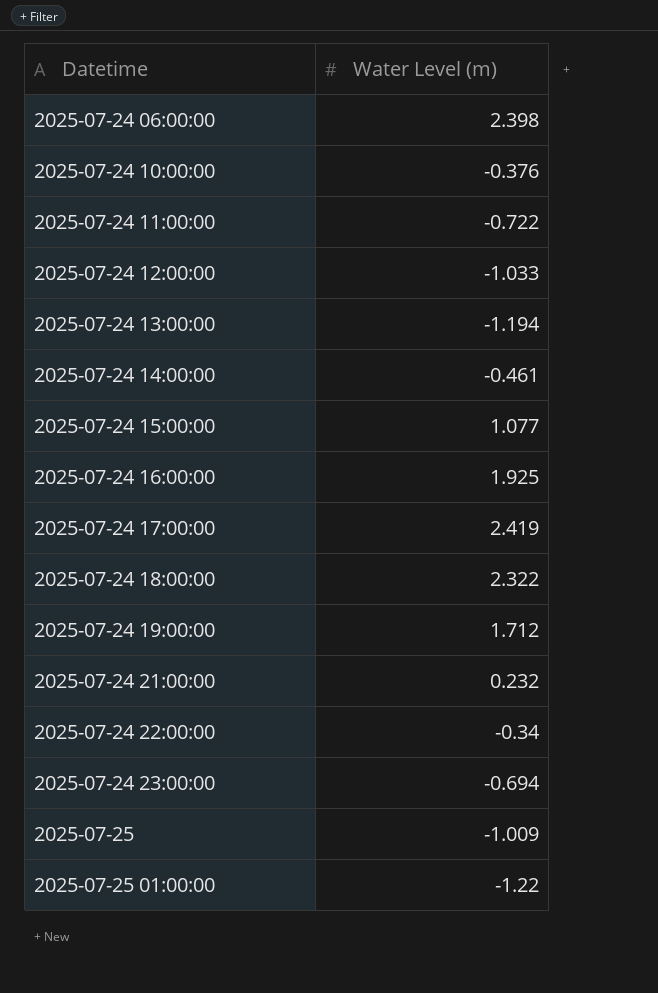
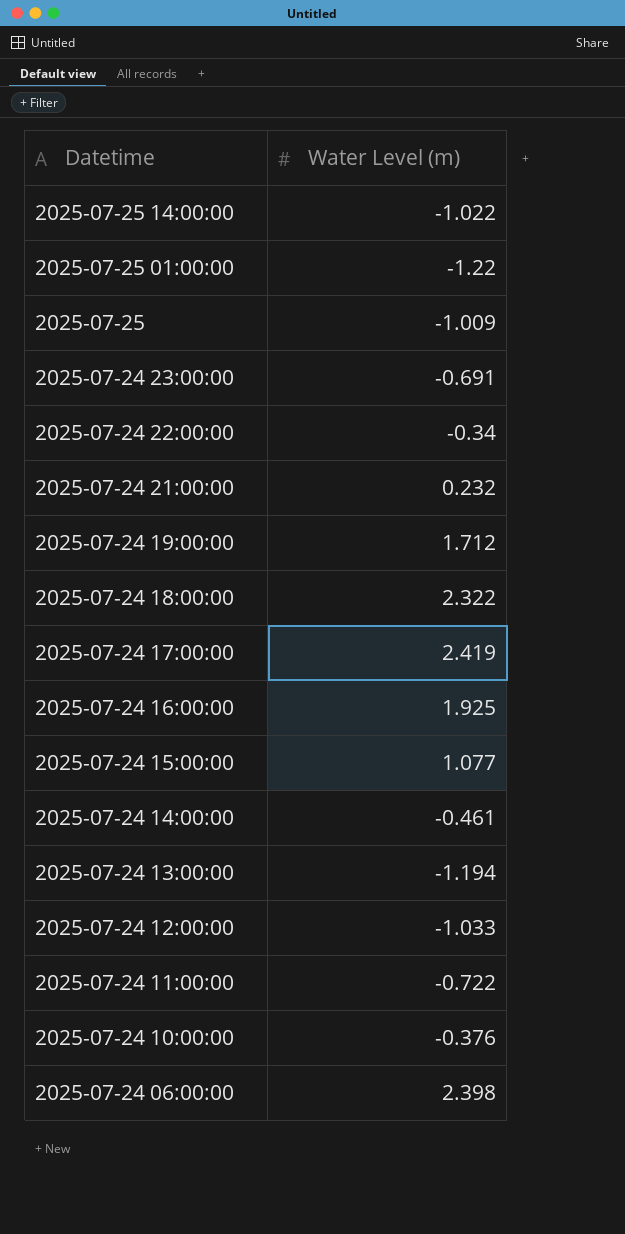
row order: Datetime ascending -> Datetime descending
row 2025-07-25 14:00:00: none -> -1.022
2025-07-24 23:00:00 | Water Level (m): -0.694 -> -0.691

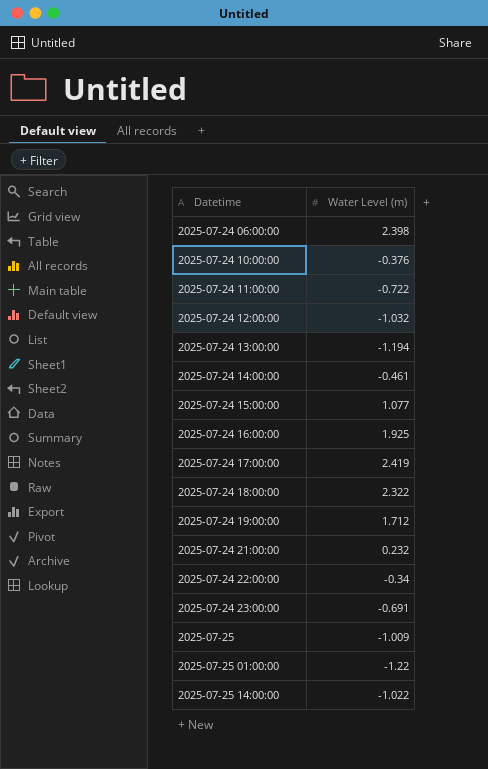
row order: Datetime descending -> Datetime ascending
2025-07-24 12:00:00 | Water Level (m): -1.033 -> -1.032

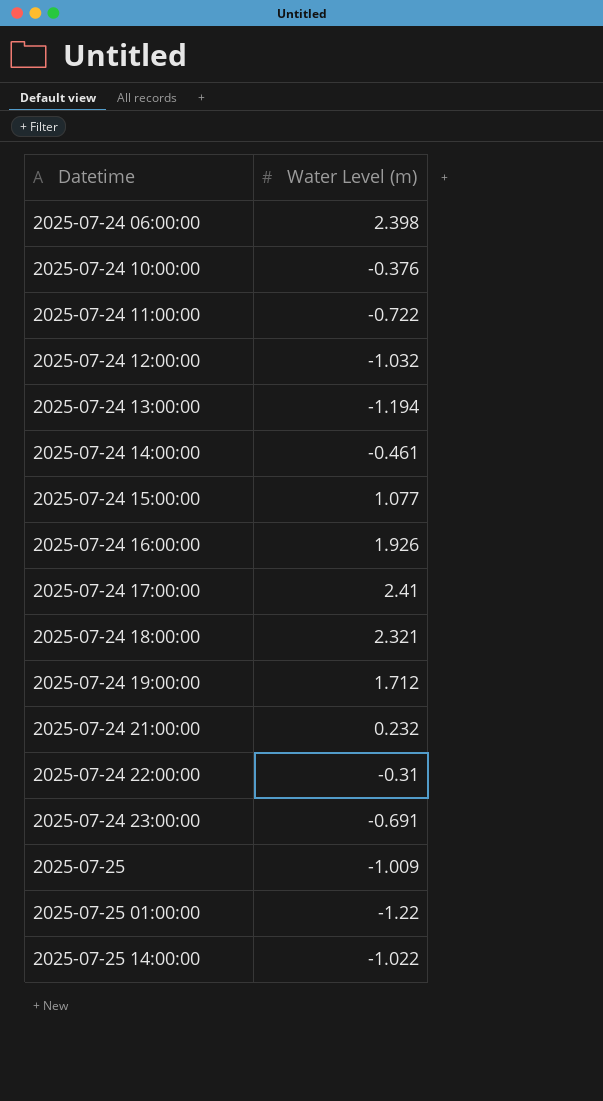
2025-07-24 16:00:00 | Water Level (m): 1.925 -> 1.926
2025-07-24 17:00:00 | Water Level (m): 2.419 -> 2.41
2025-07-24 18:00:00 | Water Level (m): 2.322 -> 2.321
2025-07-24 22:00:00 | Water Level (m): -0.34 -> -0.31

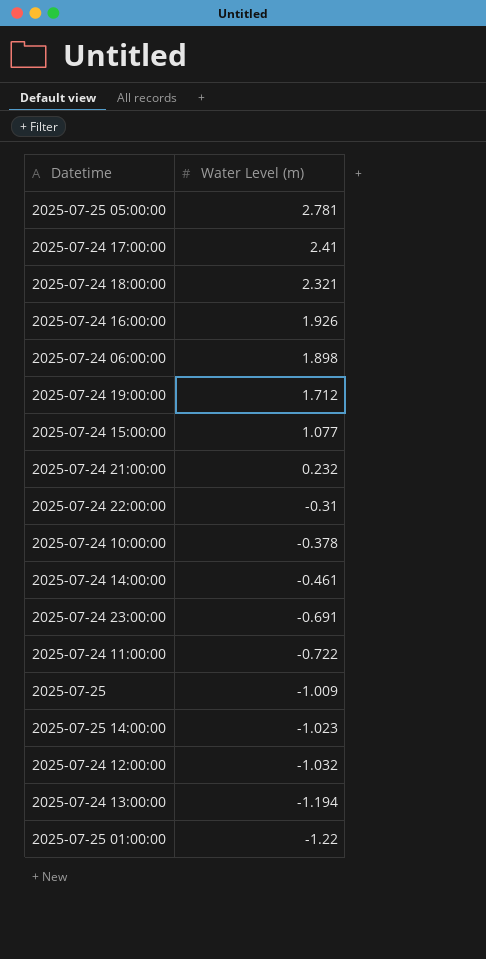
row order: Datetime ascending -> Water Level (m) descending
row 2025-07-25 05:00:00: none -> 2.781
2025-07-24 06:00:00 | Water Level (m): 2.398 -> 1.898
2025-07-24 10:00:00 | Water Level (m): -0.376 -> -0.378
2025-07-25 14:00:00 | Water Level (m): -1.022 -> -1.023

